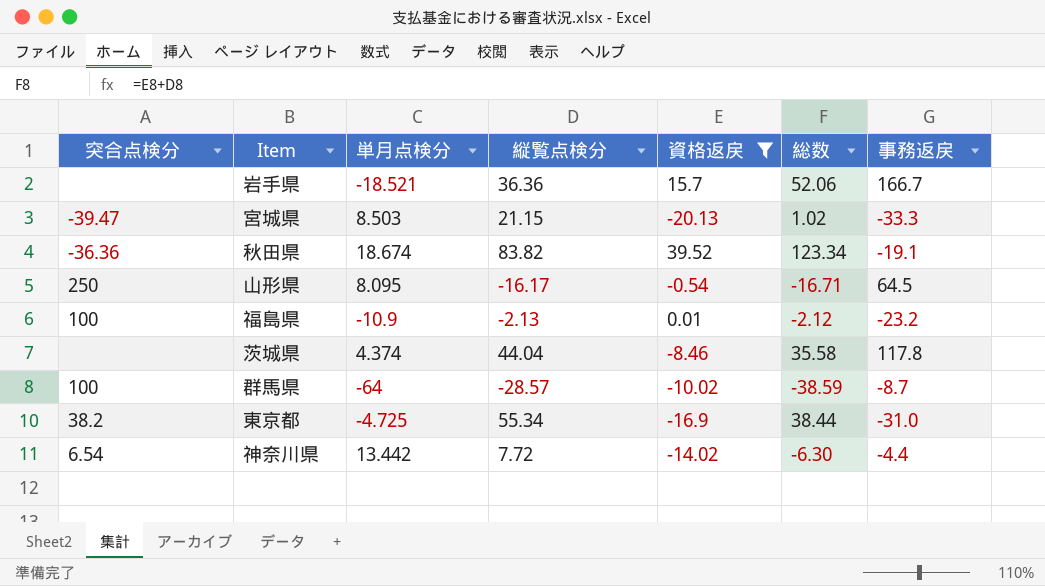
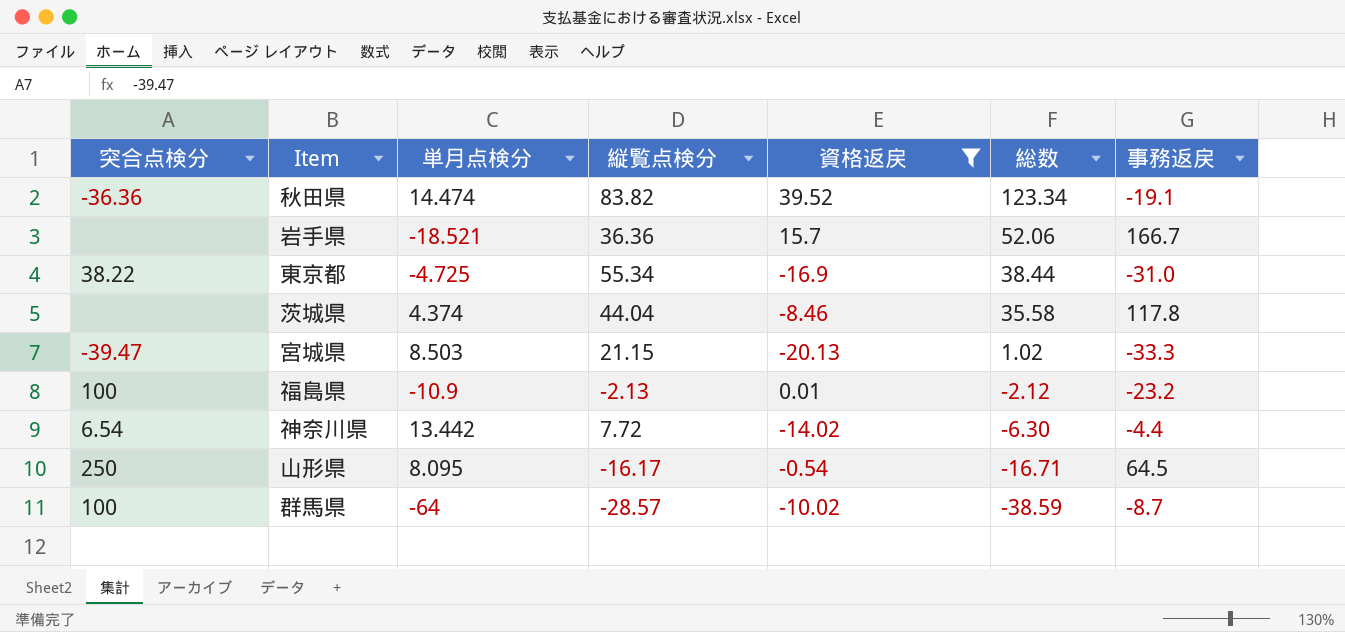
row order: none -> 総数 descending
秋田県 | 単月点検分: 18.674 -> 14.474
東京都 | 突合点検分: 38.2 -> 38.22

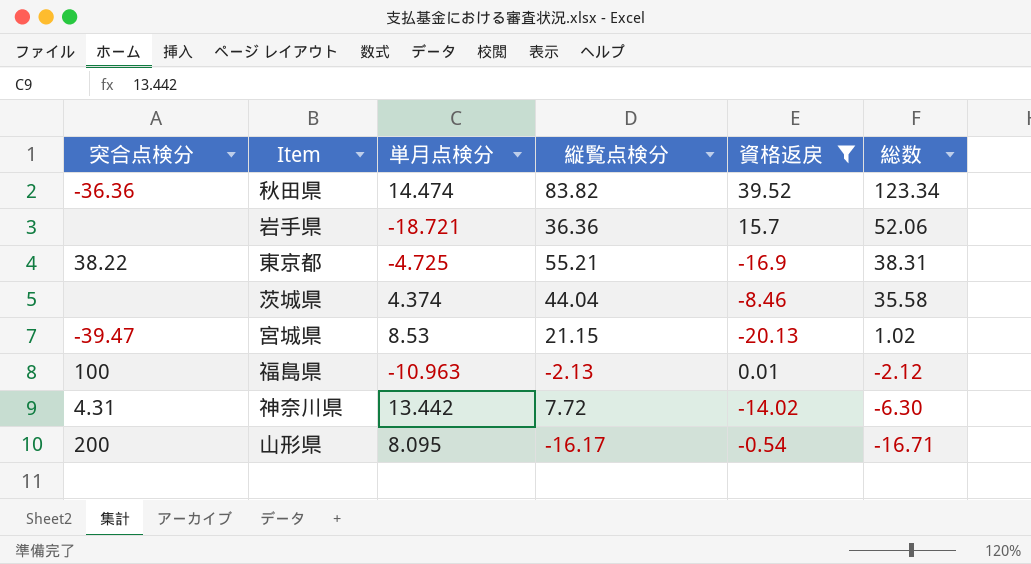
column 事務返戻 | position: 7 -> none
row 群馬県: 100 | -64 | -28.57 | -10.02 | -38.59 | -8.7 -> none
岩手県 | 単月点検分: -18.521 -> -18.721
東京都 | 縦覧点検分: 55.34 -> 55.21
東京都 | 総数: 38.44 -> 38.31
宮城県 | 単月点検分: 8.503 -> 8.53
福島県 | 単月点検分: -10.9 -> -10.963
神奈川県 | 突合点検分: 6.54 -> 4.31
山形県 | 突合点検分: 250 -> 200

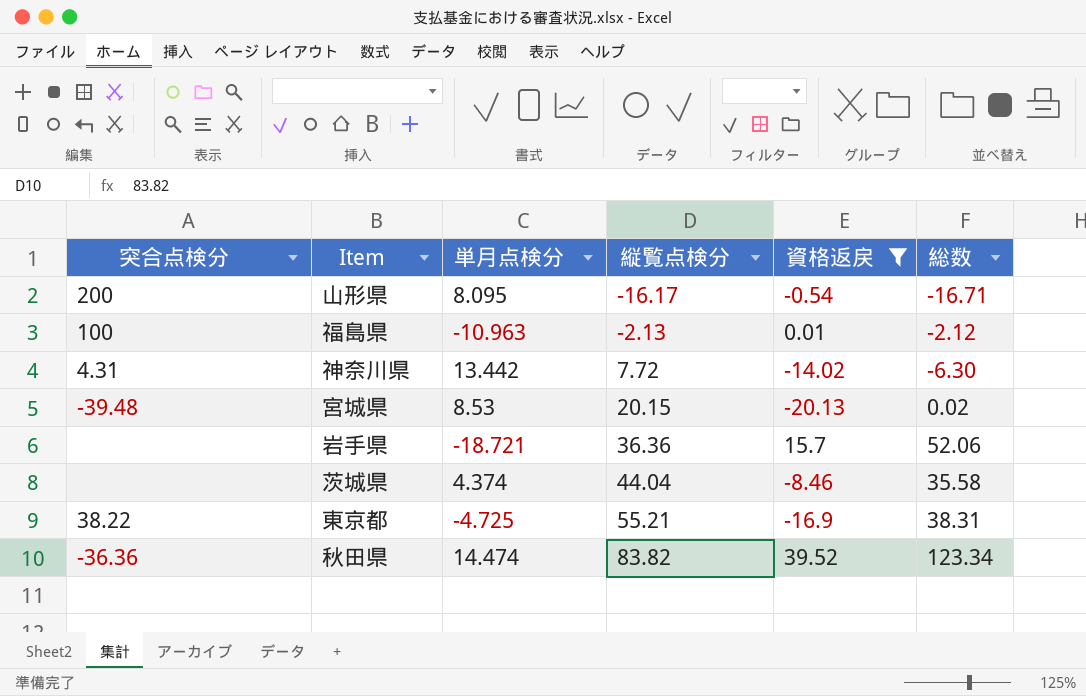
row order: 総数 descending -> 縦覧点検分 ascending
宮城県 | 突合点検分: -39.47 -> -39.48
宮城県 | 縦覧点検分: 21.15 -> 20.15
宮城県 | 総数: 1.02 -> 0.02

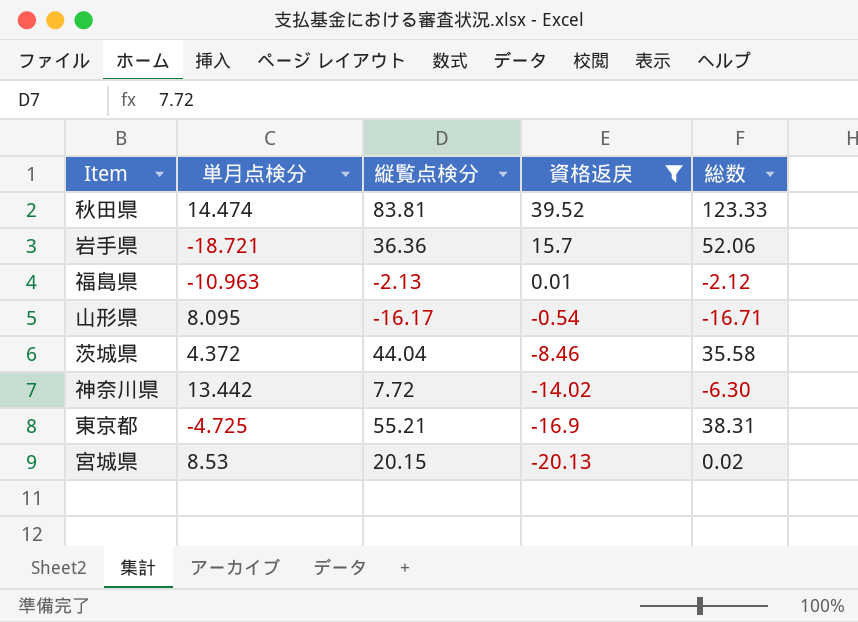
row order: 縦覧点検分 ascending -> 資格返戻 descending
column 突合点検分 | position: 1 -> none
秋田県 | 縦覧点検分: 83.82 -> 83.81
秋田県 | 総数: 123.34 -> 123.33
茨城県 | 単月点検分: 4.374 -> 4.372

